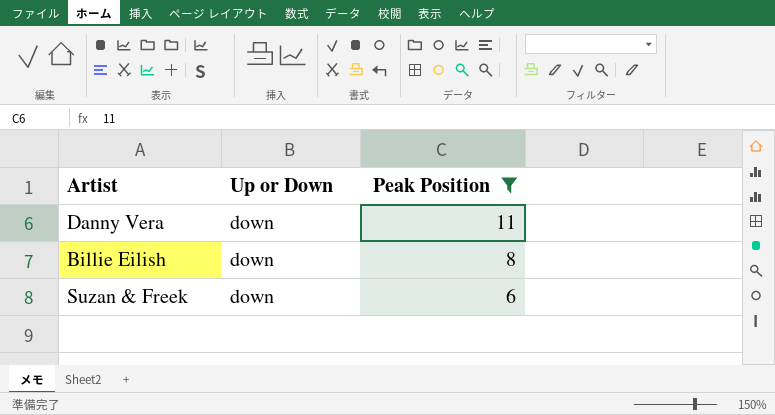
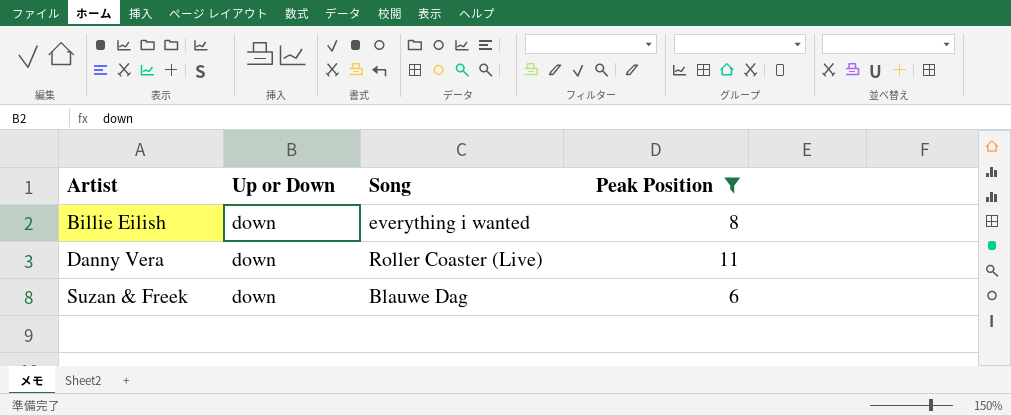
row order: Peak Position descending -> Artist ascending
column Song | position: none -> 3

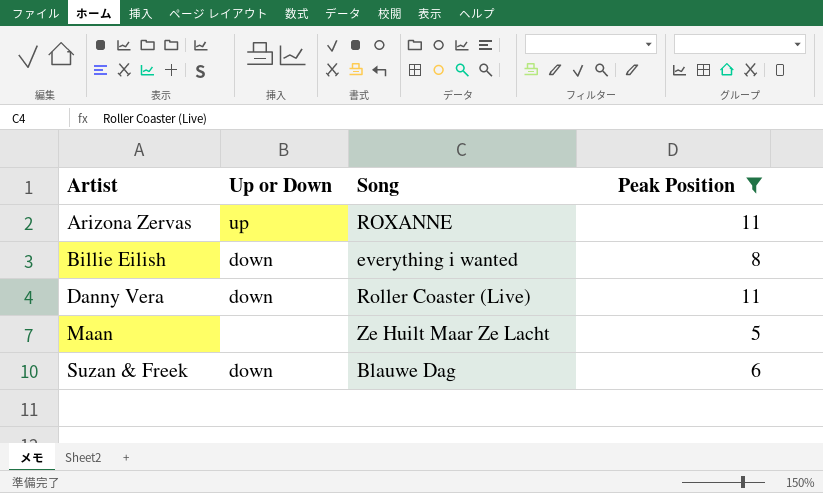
row Arizona Zervas: none -> up | ROXANNE | 11
row Maan: none -> none | Ze Huilt Maar Ze Lacht | 5

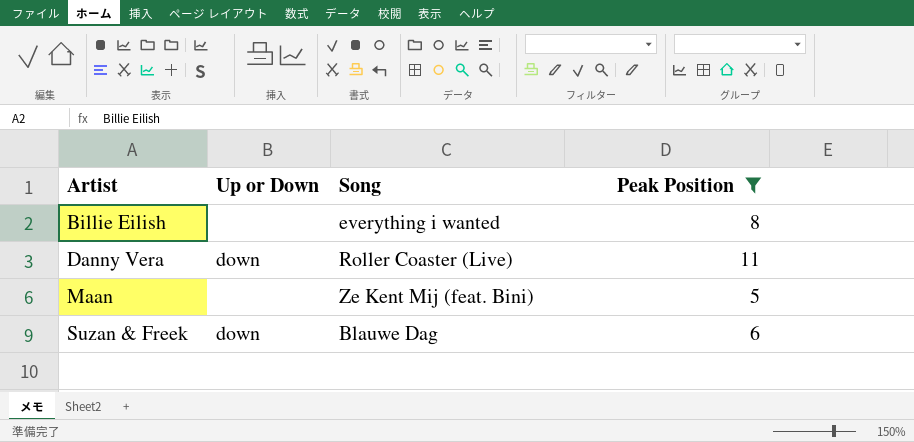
row Arizona Zervas: up | ROXANNE | 11 -> none
Billie Eilish | Up or Down: down -> none
Maan | Song: Ze Huilt Maar Ze Lacht -> Ze Kent Mij (feat. Bini)

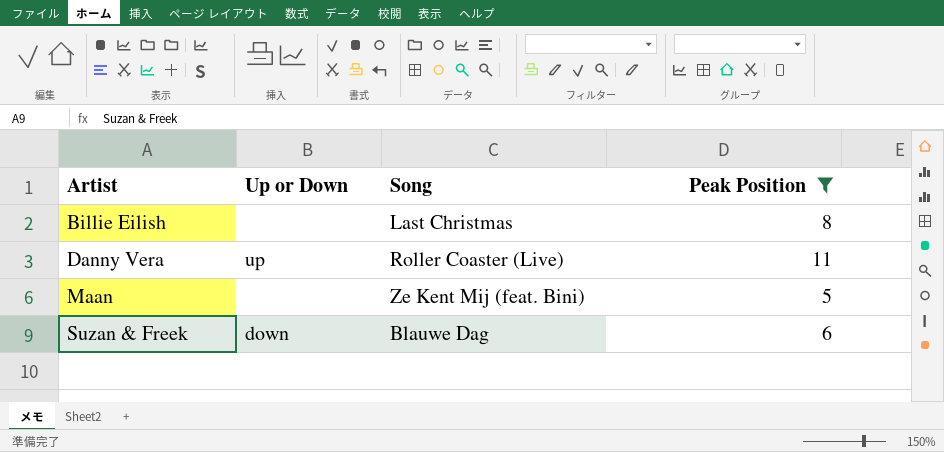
Billie Eilish | Song: everything i wanted -> Last Christmas
Danny Vera | Up or Down: down -> up

